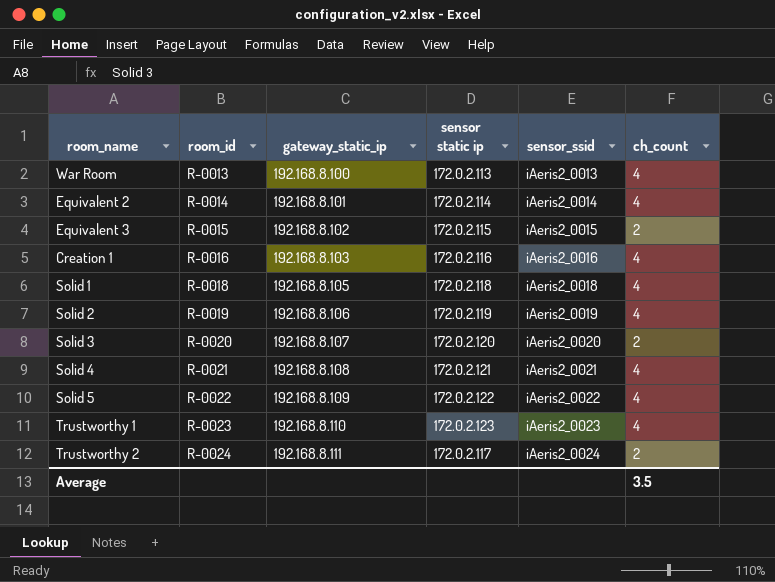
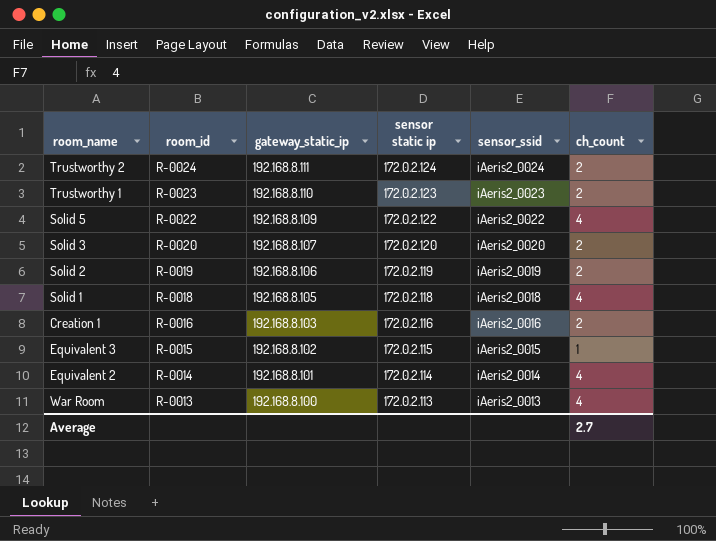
row order: room_id ascending -> room_id descending
row Solid 4: R-0021 | 192.168.8.108 | 172.0.2.121 | iAeris2_0021 | 4 -> none
Trustworthy 2 | sensor static ip: 172.0.2.117 -> 172.0.2.124
Trustworthy 1 | ch_count: 4 -> 2
Solid 2 | ch_count: 4 -> 2
Creation 1 | ch_count: 4 -> 2
Equivalent 3 | ch_count: 2 -> 1
Average | ch_count: 3.5 -> 2.7

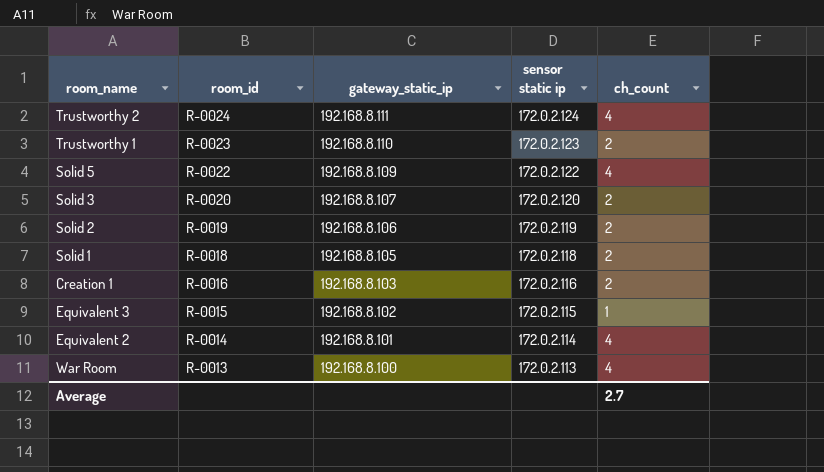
column sensor_ssid | position: 5 -> none
Trustworthy 2 | ch_count: 2 -> 4
Solid 1 | ch_count: 4 -> 2

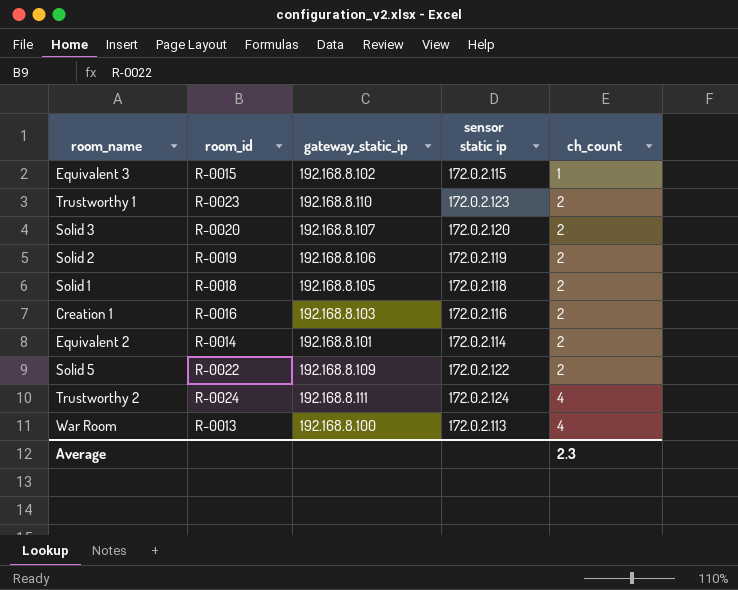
row order: room_id descending -> ch_count ascending
Equivalent 2 | ch_count: 4 -> 2
Solid 5 | ch_count: 4 -> 2
Average | ch_count: 2.7 -> 2.3

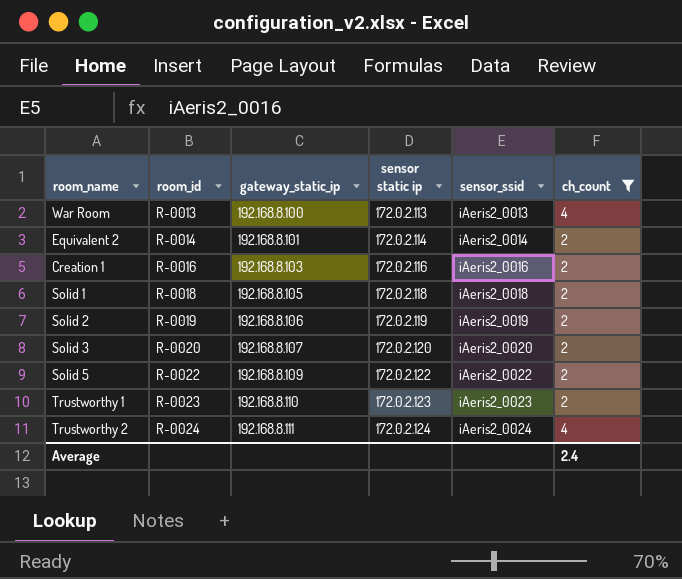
filter: none -> ch_count != 1
row order: ch_count ascending -> room_id ascending
column sensor_ssid | position: none -> 5
Average | ch_count: 2.3 -> 2.4

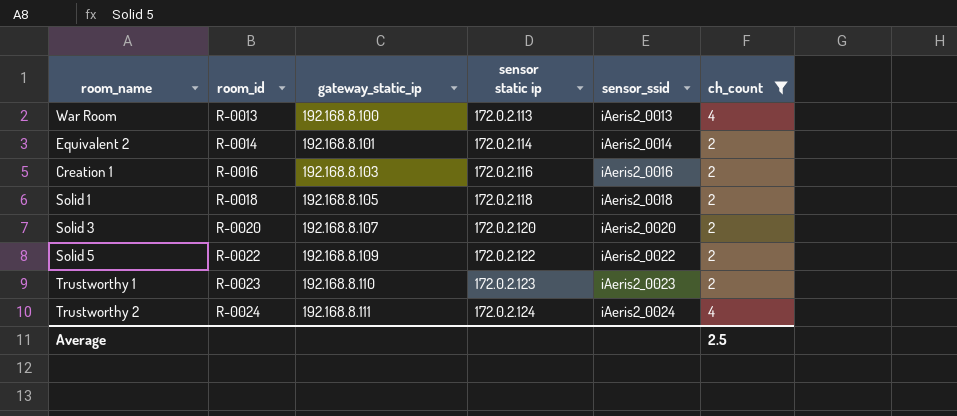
row Solid 2: R-0019 | 192.168.8.106 | 172.0.2.119 | iAeris2_0019 | 2 -> none
Average | ch_count: 2.4 -> 2.5

